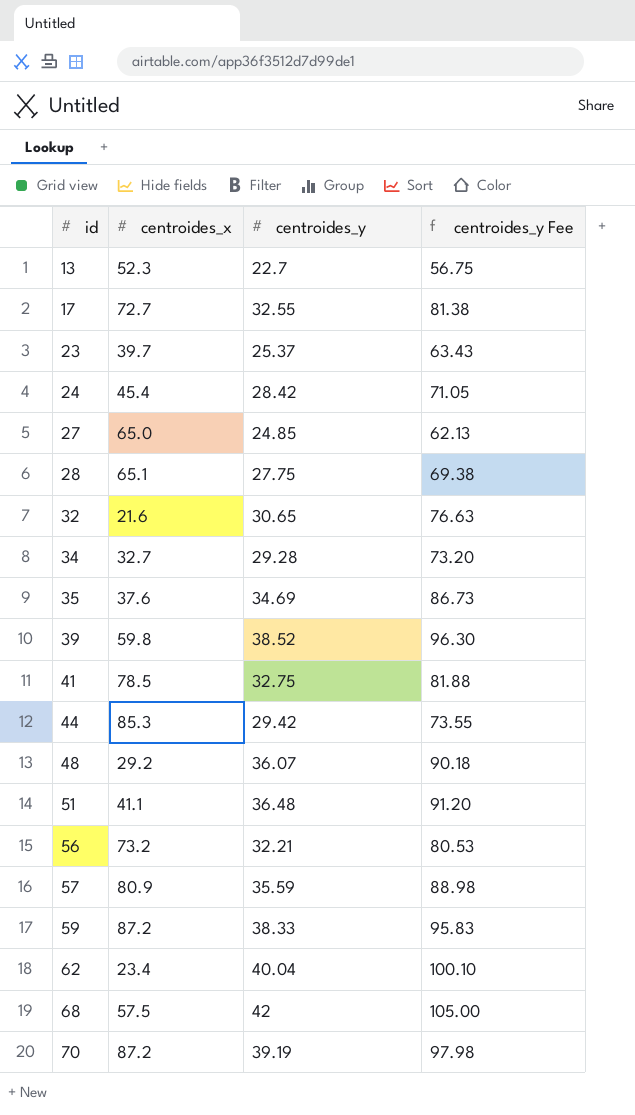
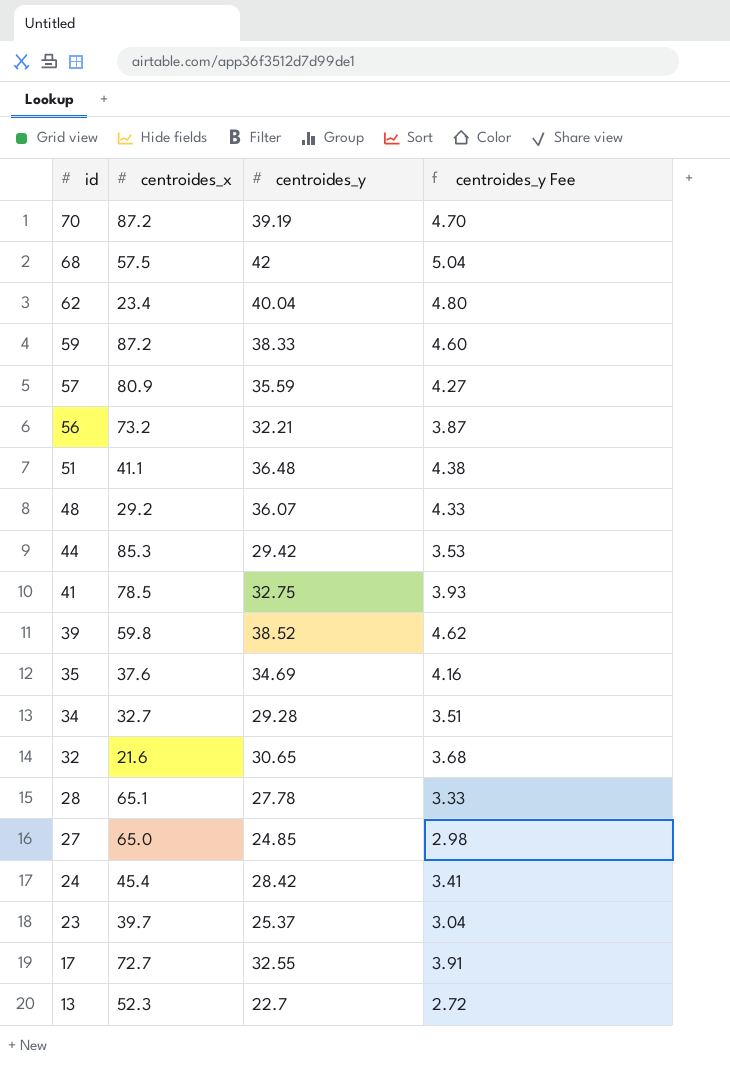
row order: id ascending -> id descending
column centroides_y Fee | formula: [centroides_y] * 2.5 -> [centroides_y] * 0.12
28 | centroides_y: 27.75 -> 27.78

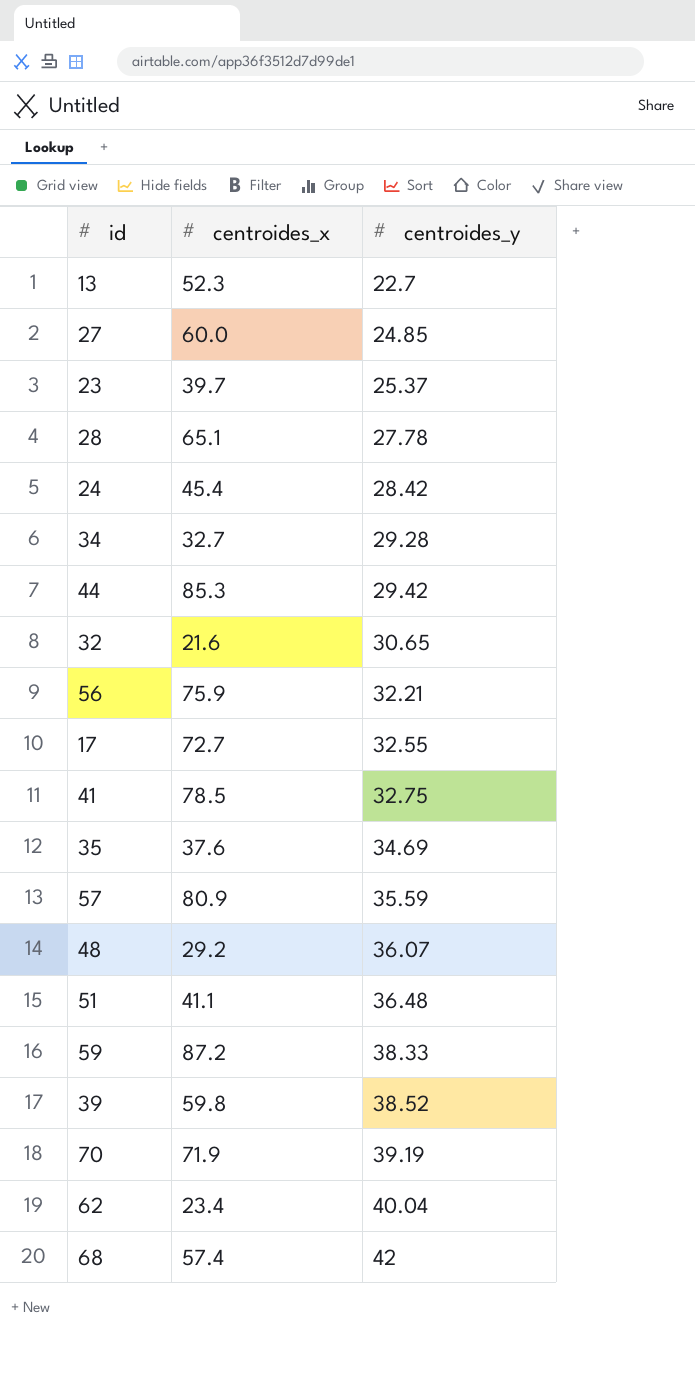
row order: id descending -> centroides_y ascending
column centroides_y Fee | formula: [centroides_y] * 0.12 -> none
27 | centroides_x: 65.0 -> 60.0
56 | centroides_x: 73.2 -> 75.9
70 | centroides_x: 87.2 -> 71.9
68 | centroides_x: 57.5 -> 57.4

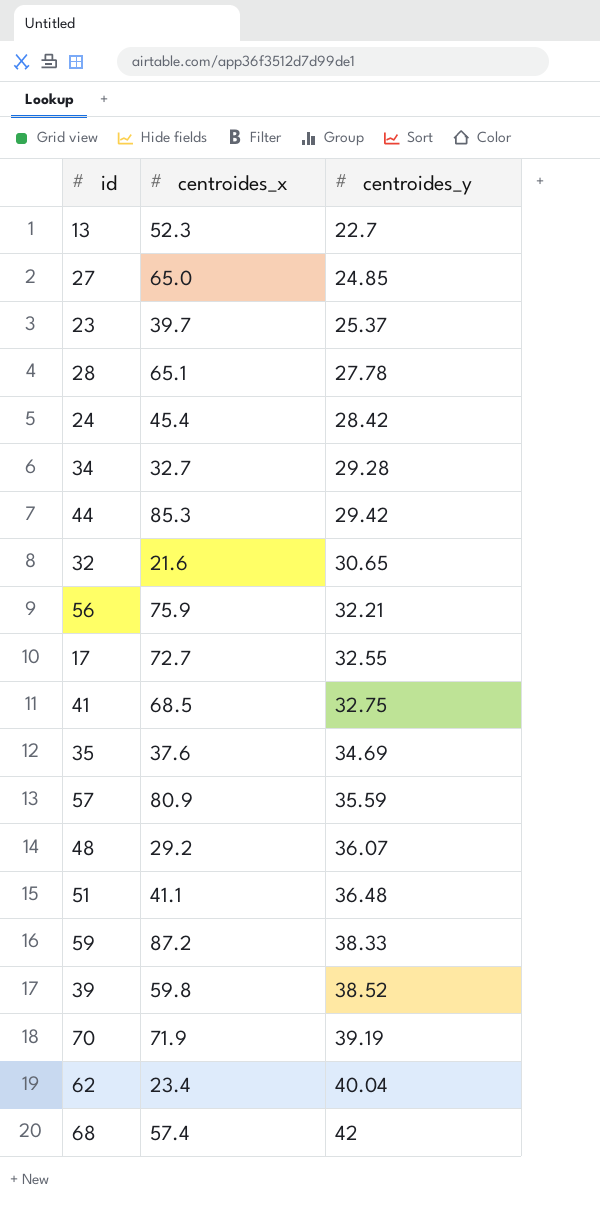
27 | centroides_x: 60.0 -> 65.0
41 | centroides_x: 78.5 -> 68.5

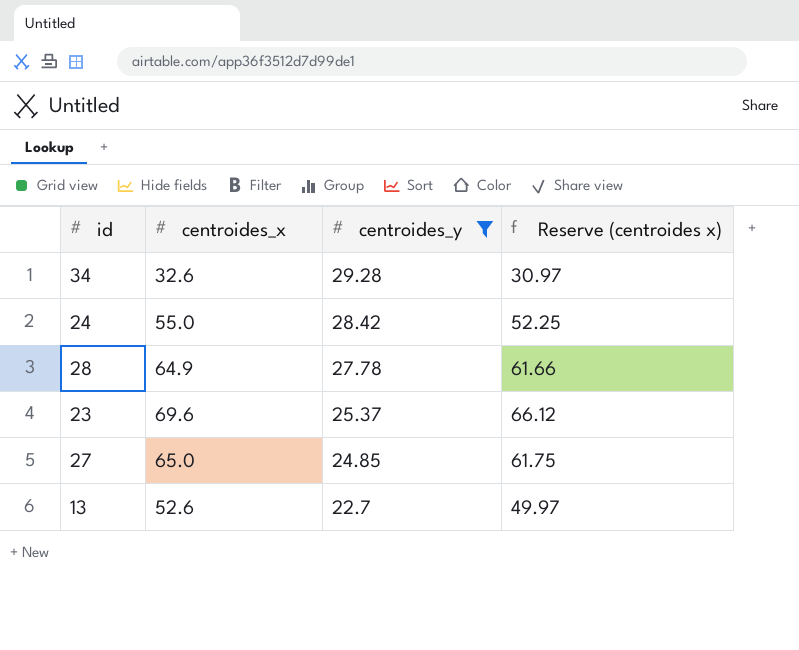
filter: none -> centroides_y <= 29.28
row order: centroides_y ascending -> centroides_y descending
column Reserve (centroides x) | formula: none -> [centroides_x] * 0.95
34 | centroides_x: 32.7 -> 32.6
24 | centroides_x: 45.4 -> 55.0
28 | centroides_x: 65.1 -> 64.9
23 | centroides_x: 39.7 -> 69.6
13 | centroides_x: 52.3 -> 52.6

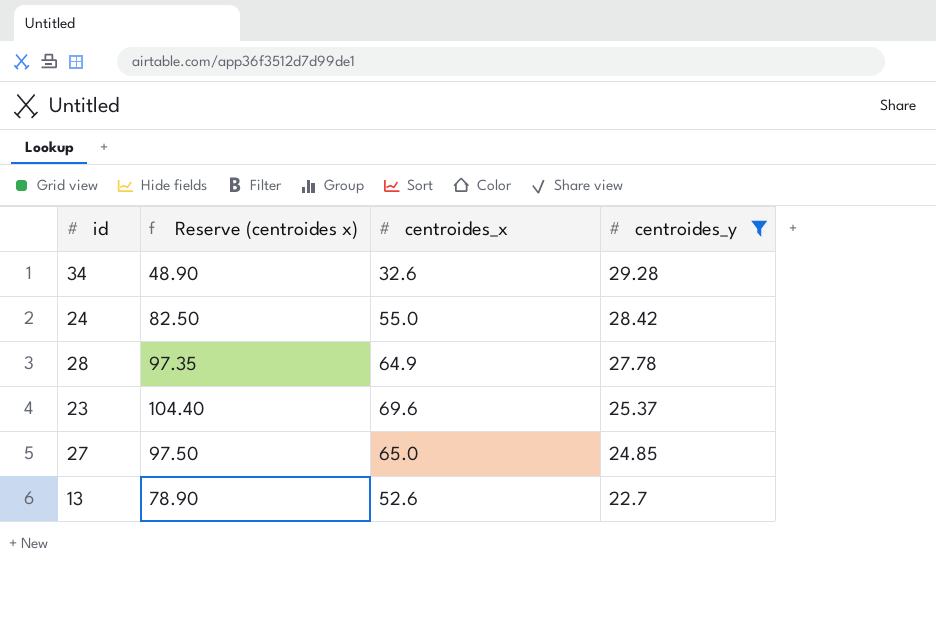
column Reserve (centroides x) | formula: [centroides_x] * 0.95 -> [centroides_x] * 1.5
column Reserve (centroides x) | position: 4 -> 2

